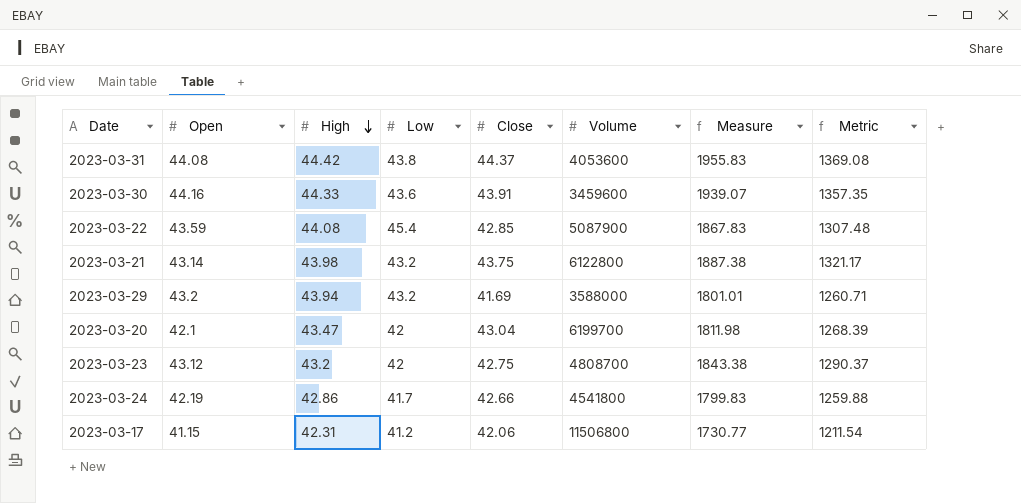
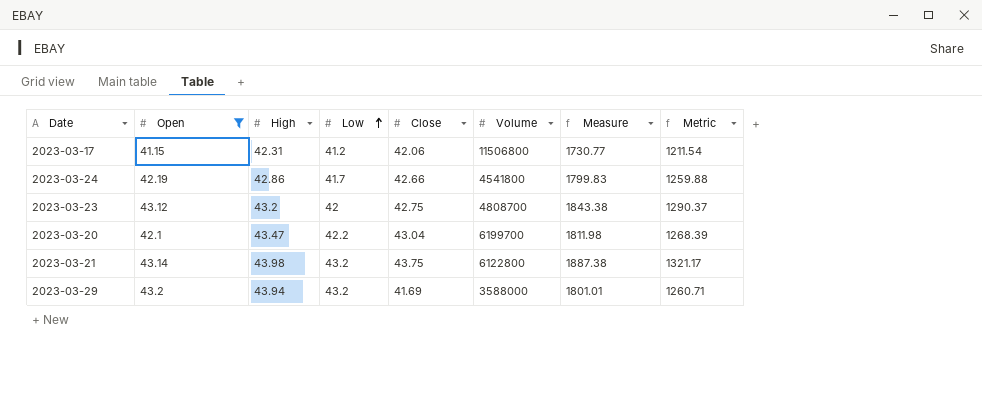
filter: none -> Open <= 43.2
row order: High descending -> Low ascending
2023-03-20 | Low: 42 -> 42.2

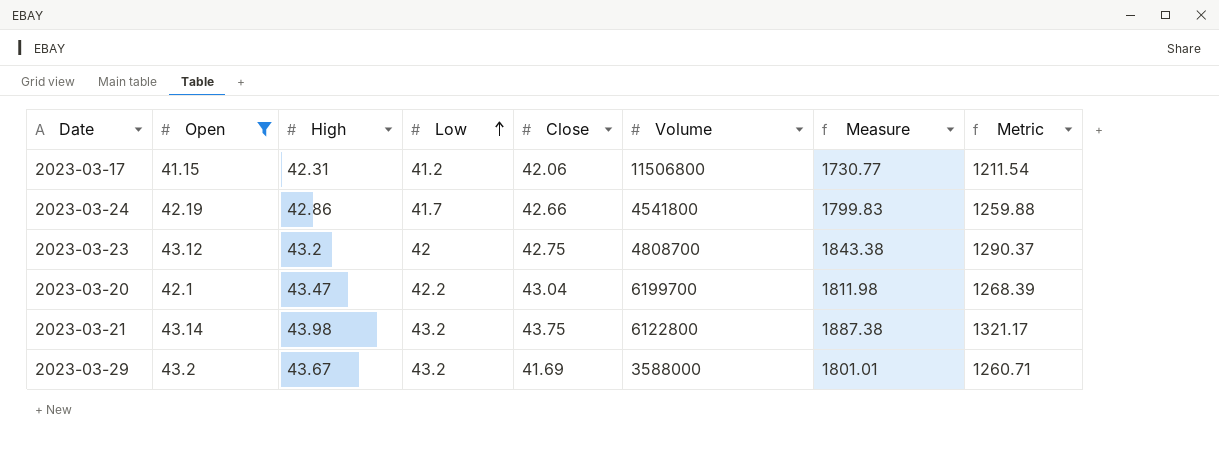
2023-03-29 | High: 43.94 -> 43.67

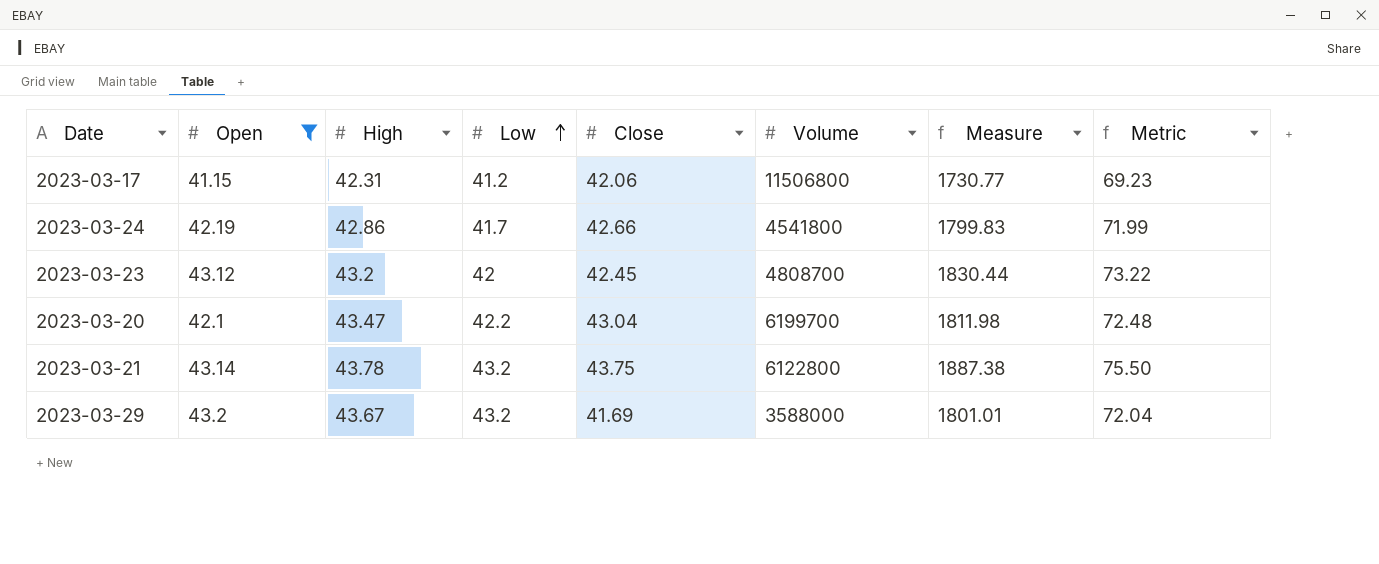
column Metric | formula: [Measure] * 0.7 -> [Measure] * 0.04
2023-03-23 | Close: 42.75 -> 42.45
2023-03-23 | Measure: 1843.38 -> 1830.44
2023-03-21 | High: 43.98 -> 43.78

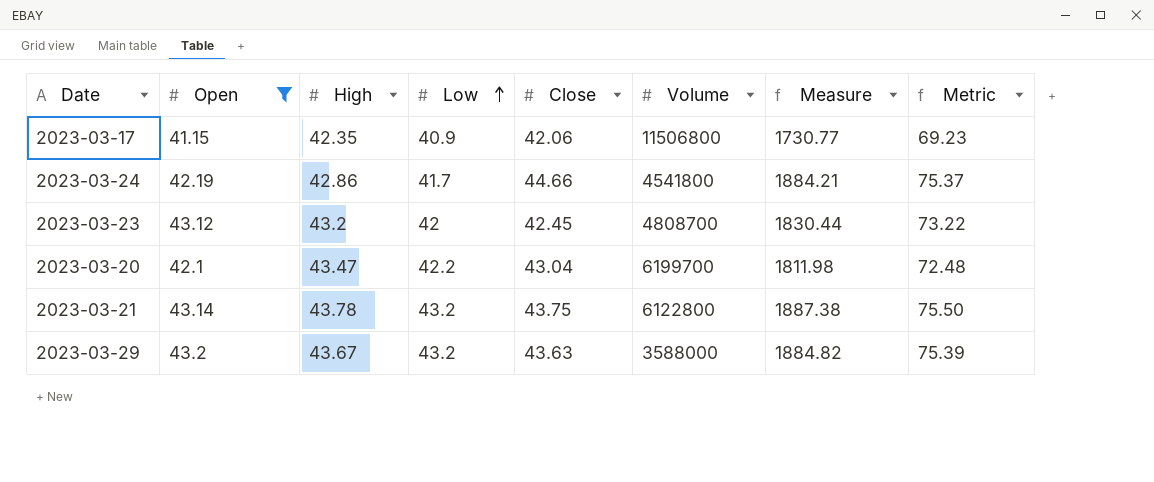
2023-03-17 | High: 42.31 -> 42.35
2023-03-17 | Low: 41.2 -> 40.9
2023-03-24 | Close: 42.66 -> 44.66
2023-03-24 | Measure: 1799.83 -> 1884.21
2023-03-24 | Metric: 71.99 -> 75.37
2023-03-29 | Close: 41.69 -> 43.63
2023-03-29 | Measure: 1801.01 -> 1884.82
2023-03-29 | Metric: 72.04 -> 75.39

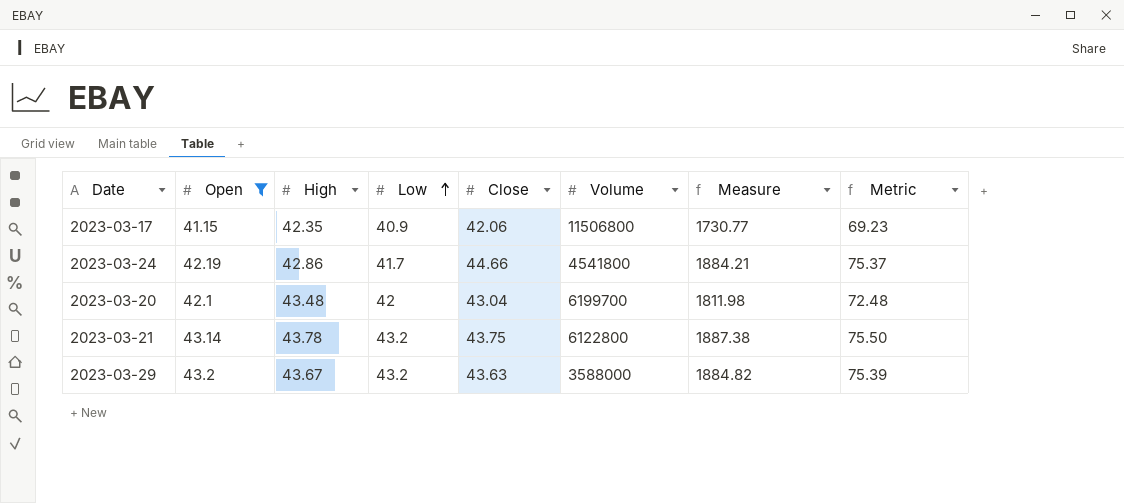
row 2023-03-23: 43.12 | 43.2 | 42 | 42.45 | 4808700 | 1830.44 | 73.22 -> none
2023-03-20 | High: 43.47 -> 43.48
2023-03-20 | Low: 42.2 -> 42

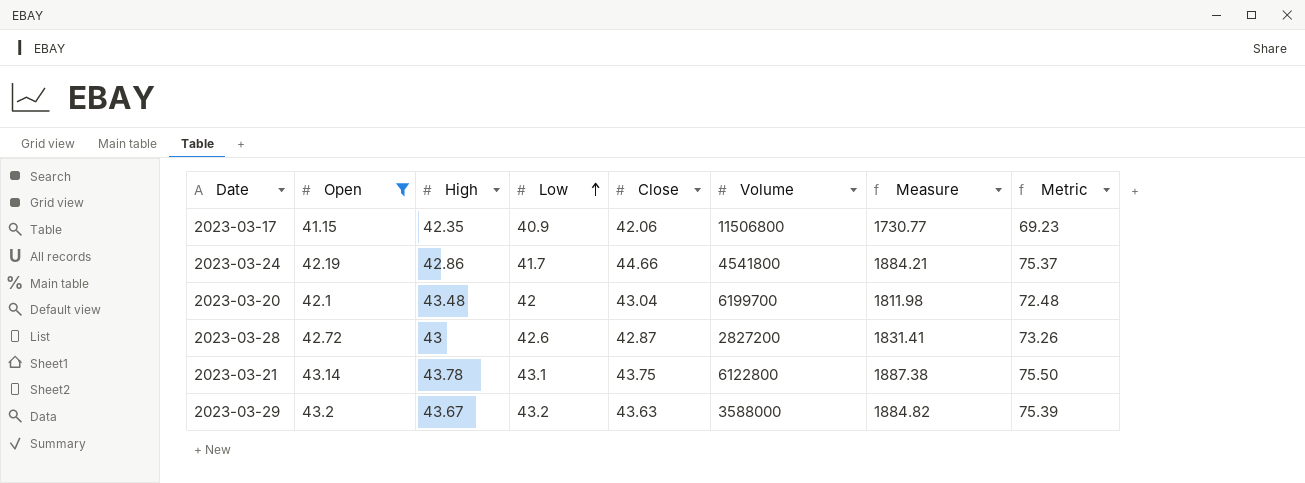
row 2023-03-28: none -> 42.72 | 43 | 42.6 | 42.87 | 2827200 | 1831.41 | 73.26
2023-03-21 | Low: 43.2 -> 43.1

